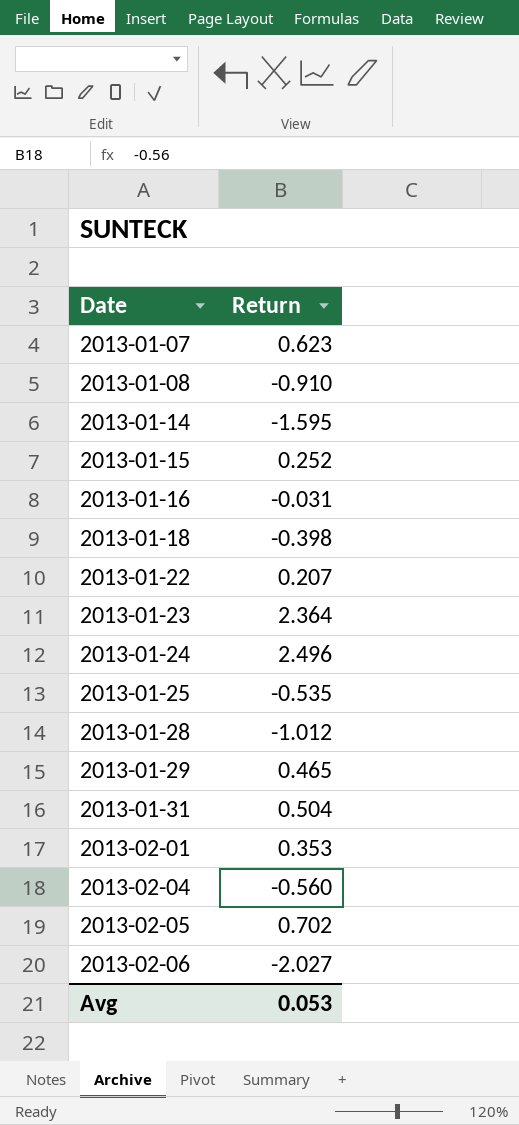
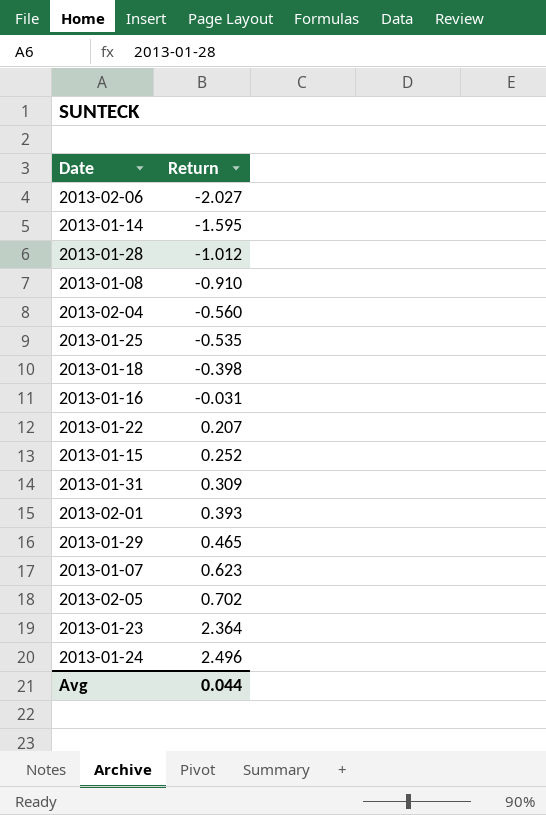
row order: Date ascending -> Return ascending
2013-01-31 | Return: 0.504 -> 0.309
2013-02-01 | Return: 0.353 -> 0.393
Avg | Return: 0.053 -> 0.044

